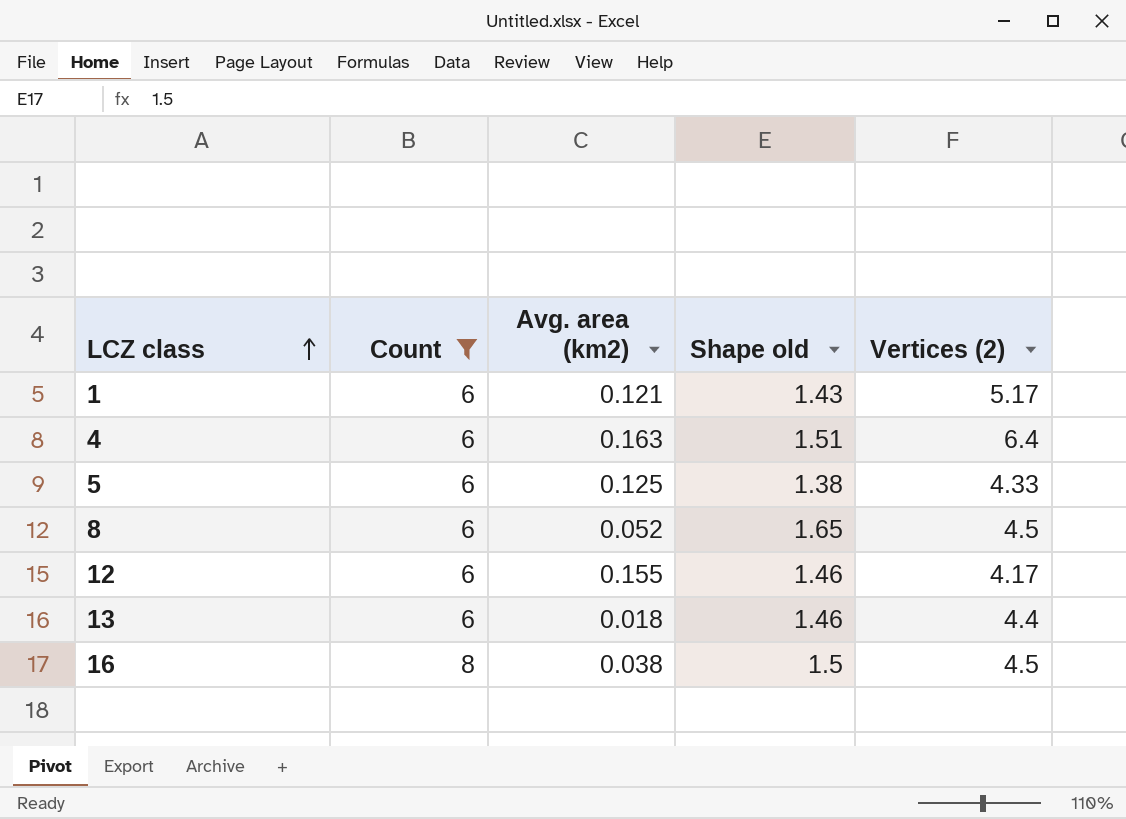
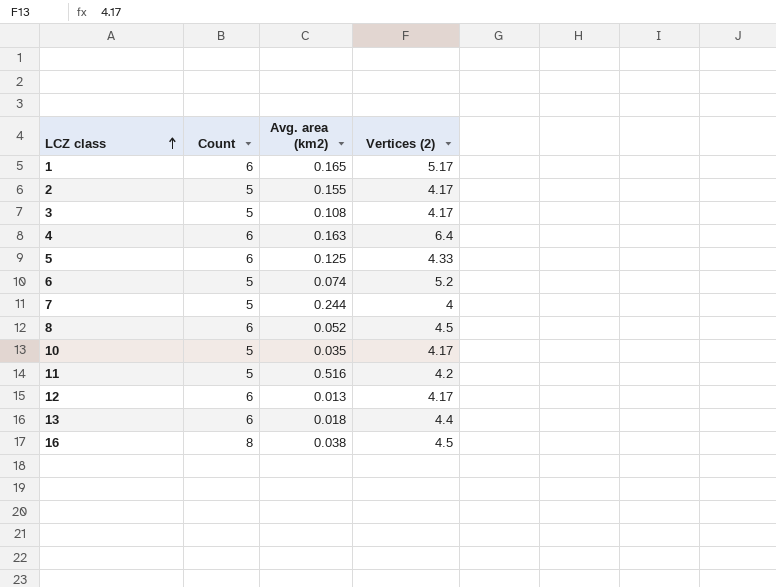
filter: Count != 5 -> none
column Shape old | position: 4 -> none
1 | Avg. area (km2): 0.121 -> 0.165
12 | Avg. area (km2): 0.155 -> 0.013

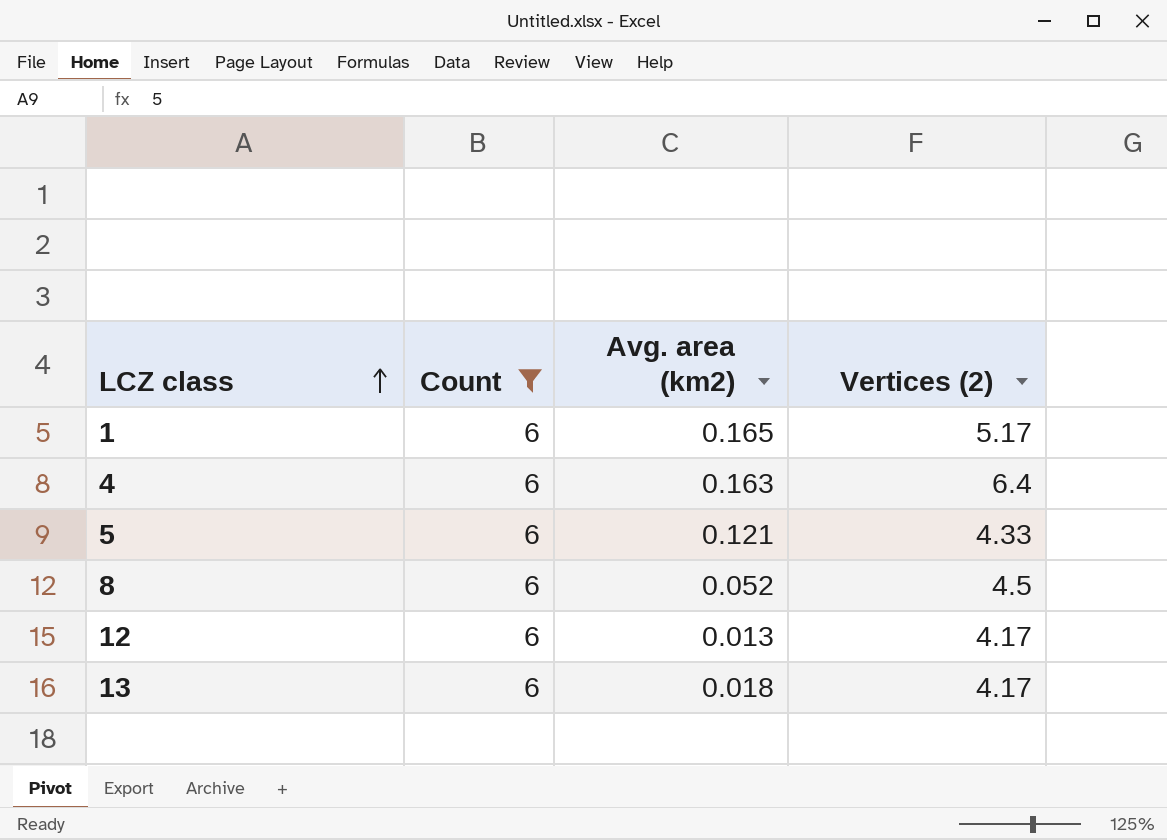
filter: none -> Count = 6
5 | Avg. area (km2): 0.125 -> 0.121
13 | Vertices (2): 4.4 -> 4.17

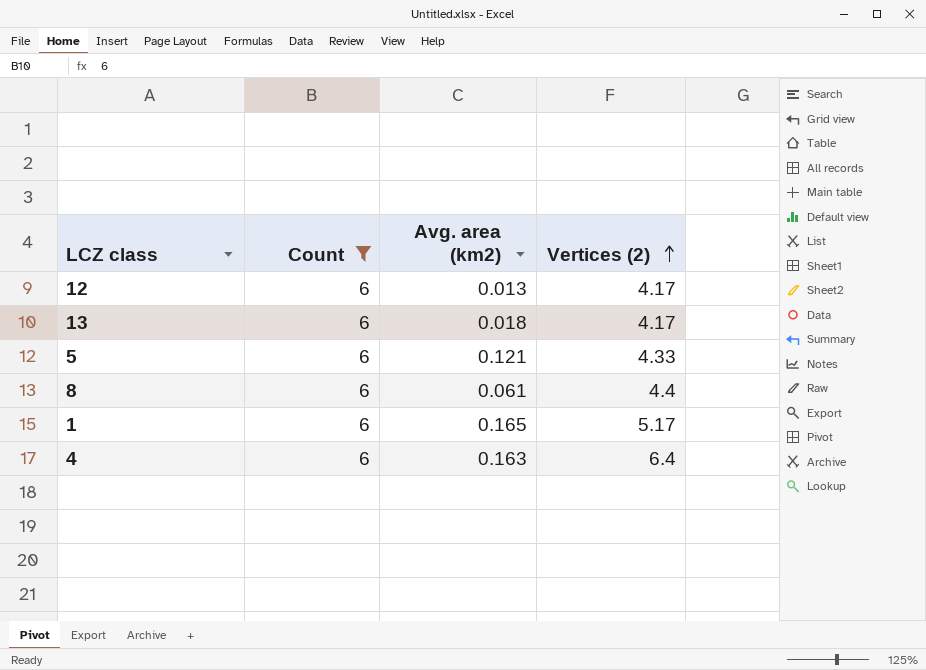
row order: LCZ class ascending -> Vertices (2) ascending
8 | Avg. area (km2): 0.052 -> 0.061
8 | Vertices (2): 4.5 -> 4.4

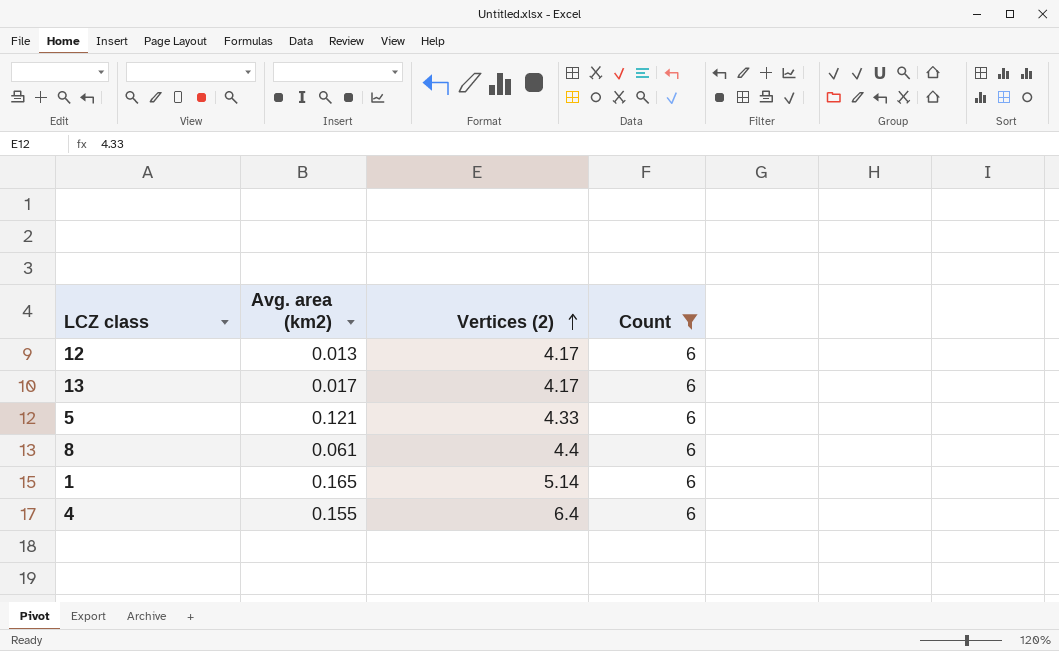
column Count | position: 2 -> 4
13 | Avg. area (km2): 0.018 -> 0.017
1 | Vertices (2): 5.17 -> 5.14
4 | Avg. area (km2): 0.163 -> 0.155

